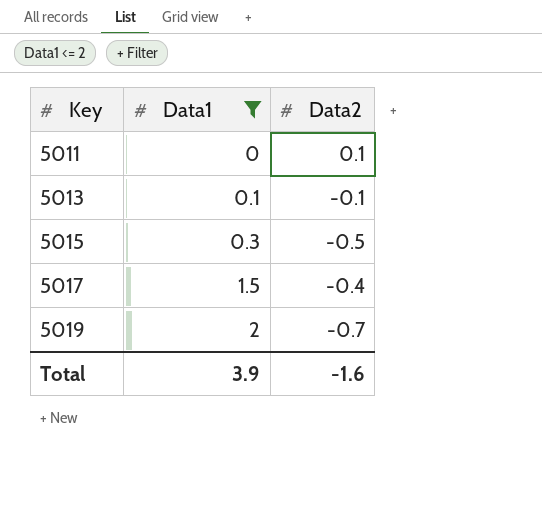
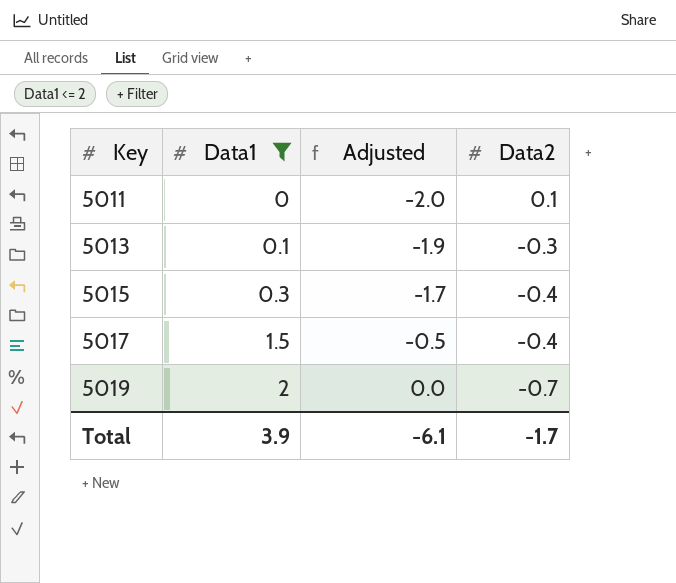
column Adjusted | formula: none -> [Data1] - 2
5013 | Data2: -0.1 -> -0.3
5015 | Data2: -0.5 -> -0.4
Total | Data2: -1.6 -> -1.7

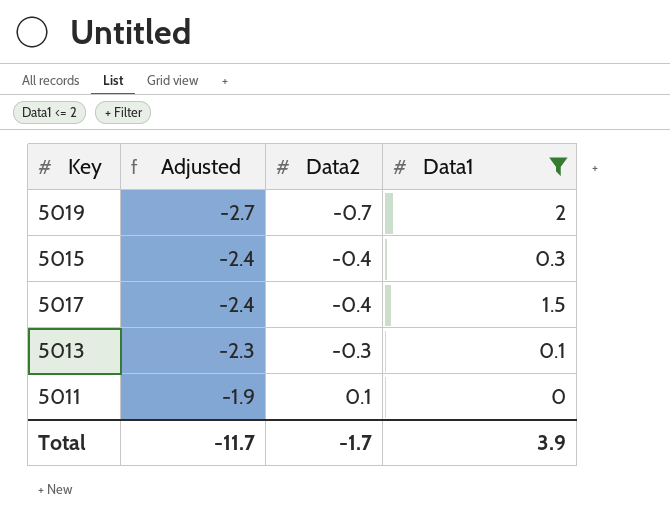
row order: Key ascending -> Adjusted ascending
column Adjusted | formula: [Data1] - 2 -> [Data2] - 2
column Data1 | position: 2 -> 4
Total | Adjusted: -6.1 -> -11.7

